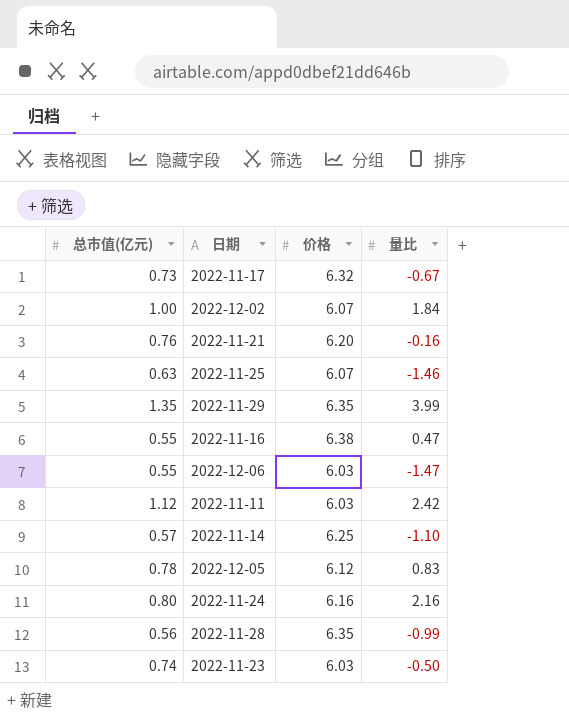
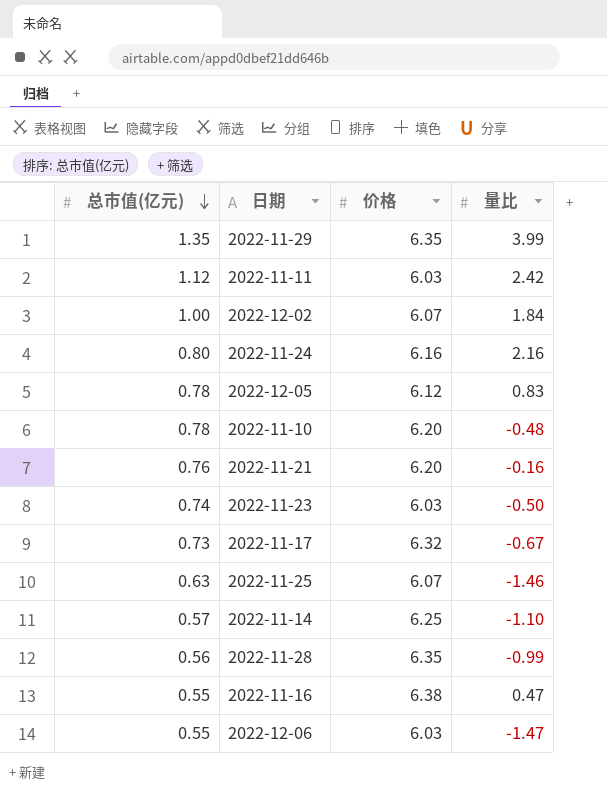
row order: none -> 总市值(亿元) descending
row 2022-11-10: none -> 0.78 | 6.20 | -0.48

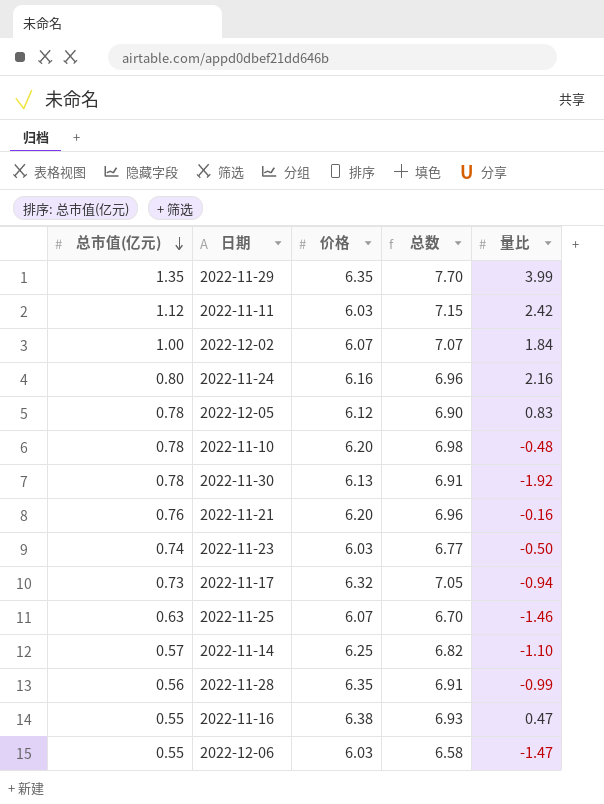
column 总数 | formula: none -> [总市值(亿元)] + [价格]
row 2022-11-30: none -> 0.78 | 6.13 | 6.91 | -1.92
2022-11-17 | 量比: -0.67 -> -0.94

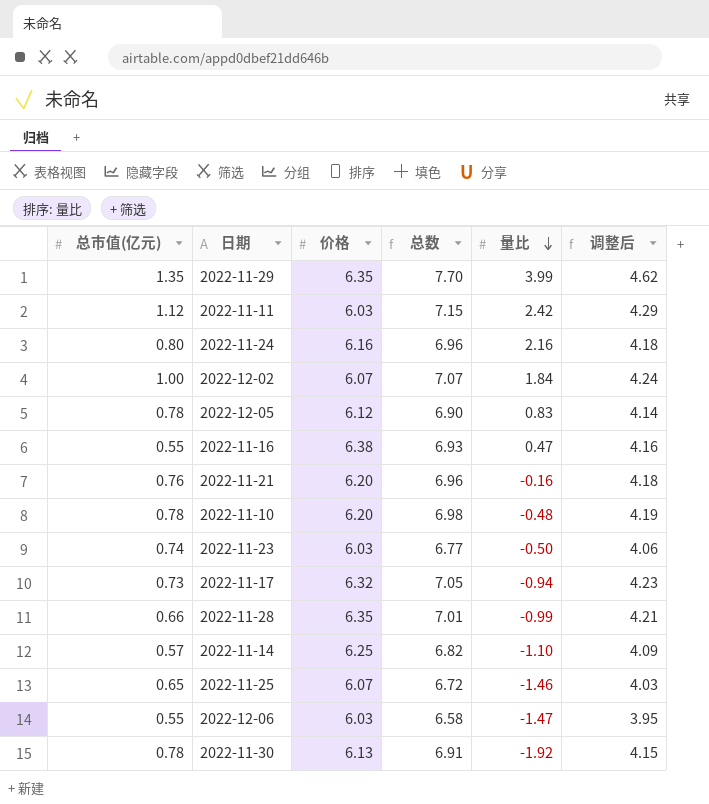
row order: 总市值(亿元) descending -> 量比 descending
column 调整后 | formula: none -> [总数] * 0.6
2022-11-28 | 总市值(亿元): 0.56 -> 0.66
2022-11-28 | 总数: 6.91 -> 7.01
2022-11-25 | 总市值(亿元): 0.63 -> 0.65
2022-11-25 | 总数: 6.70 -> 6.72

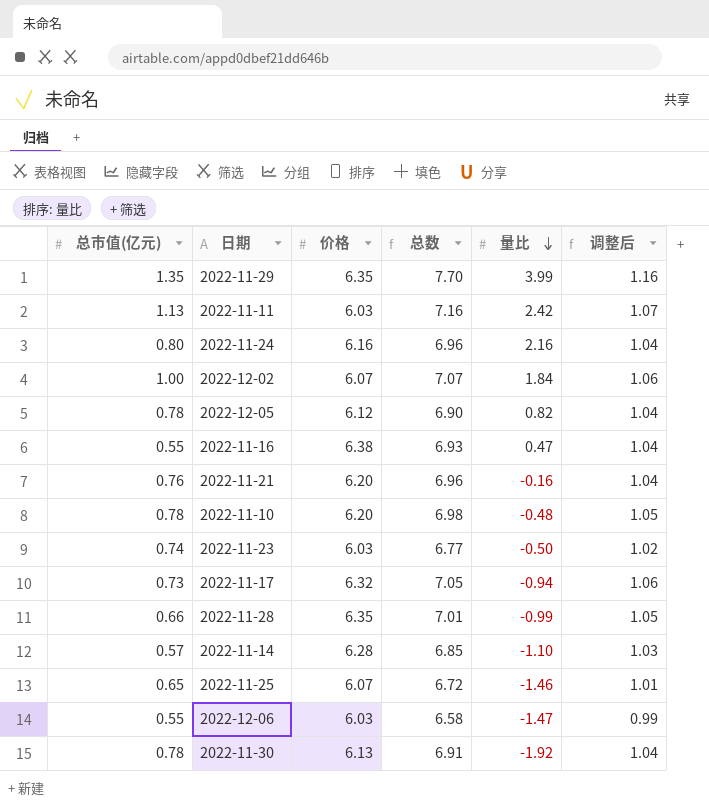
column 调整后 | formula: [总数] * 0.6 -> [总数] * 0.15
2022-11-11 | 总市值(亿元): 1.12 -> 1.13
2022-11-11 | 总数: 7.15 -> 7.16
2022-12-05 | 量比: 0.83 -> 0.82
2022-11-14 | 价格: 6.25 -> 6.28
2022-11-14 | 总数: 6.82 -> 6.85

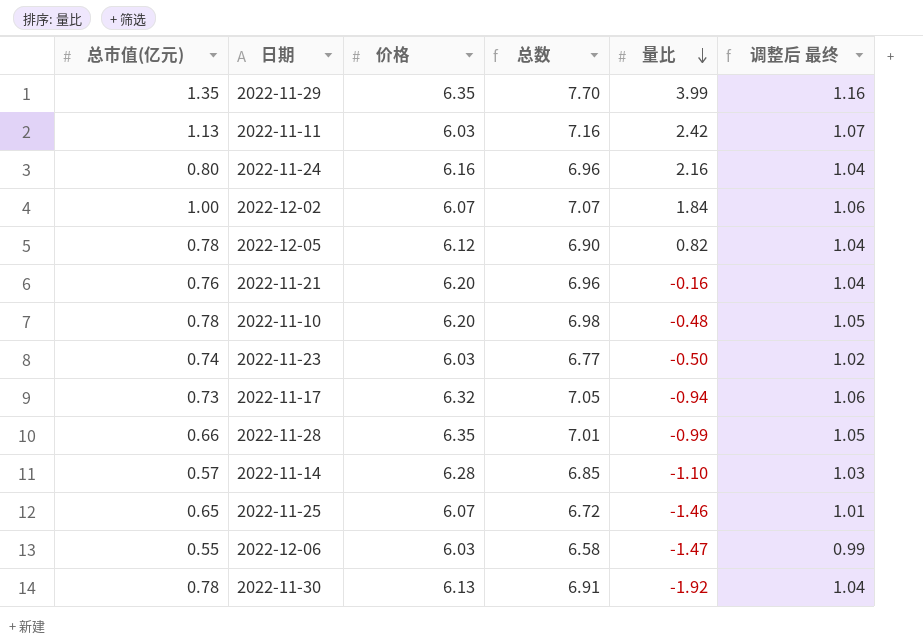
column name: 调整后 -> 调整后 最终
row 2022-11-16: 0.55 | 6.38 | 6.93 | 0.47 | 1.04 -> none

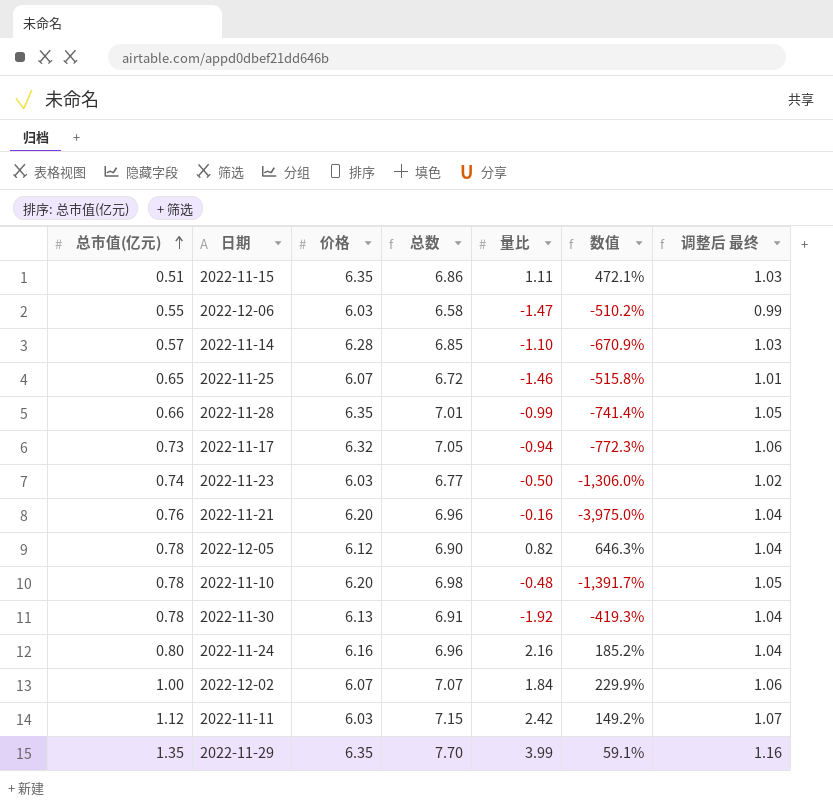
row order: 量比 descending -> 总市值(亿元) ascending
column 数值 | formula: none -> ([价格] - [量比]) / [量比]
row 2022-11-15: none -> 0.51 | 6.35 | 6.86 | 1.11 | 472.1% | 1.03
2022-11-11 | 总市值(亿元): 1.13 -> 1.12
2022-11-11 | 总数: 7.16 -> 7.15

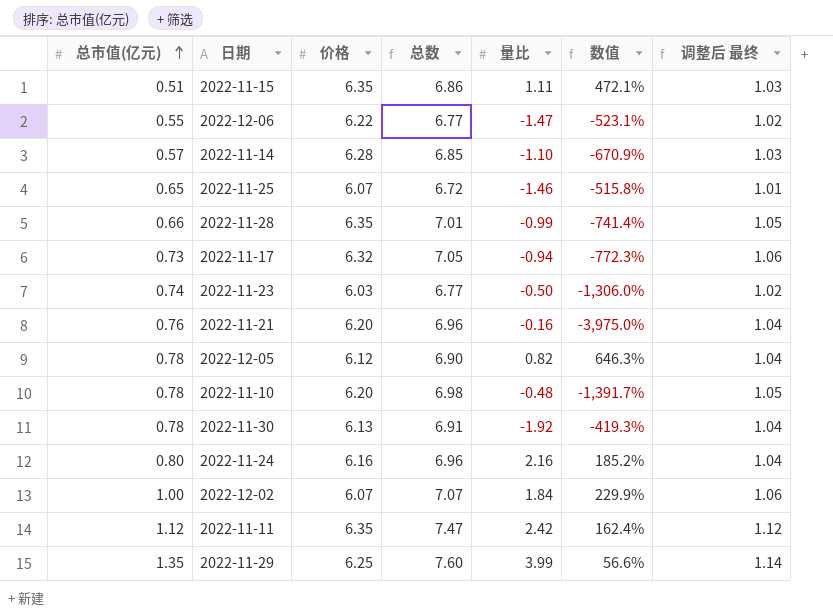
2022-12-06 | 价格: 6.03 -> 6.22
2022-12-06 | 总数: 6.58 -> 6.77
2022-12-06 | 数值: -510.2% -> -523.1%
2022-12-06 | 调整后 最终: 0.99 -> 1.02
2022-11-11 | 价格: 6.03 -> 6.35
2022-11-11 | 总数: 7.15 -> 7.47
2022-11-11 | 数值: 149.2% -> 162.4%
2022-11-11 | 调整后 最终: 1.07 -> 1.12
2022-11-29 | 价格: 6.35 -> 6.25
2022-11-29 | 总数: 7.70 -> 7.60
2022-11-29 | 数值: 59.1% -> 56.6%
2022-11-29 | 调整后 最终: 1.16 -> 1.14

